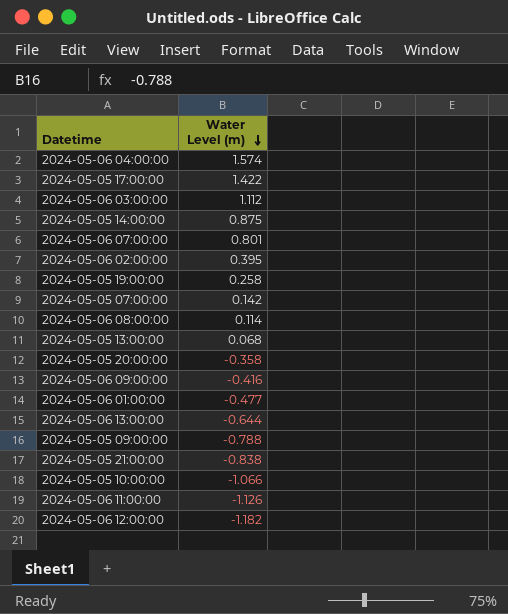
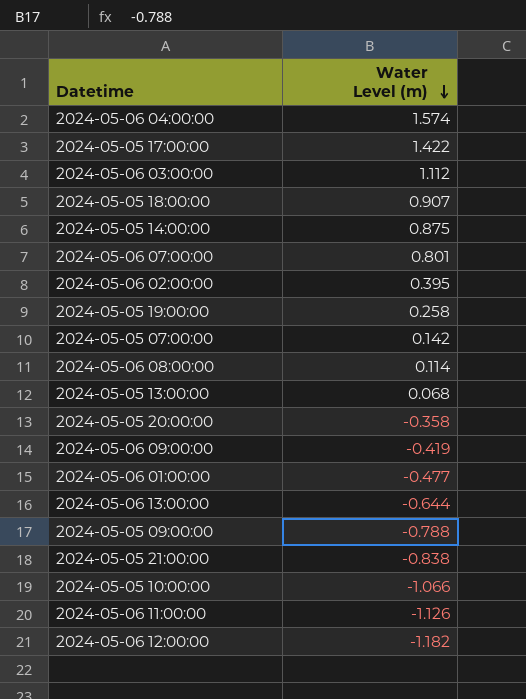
row 2024-05-05 18:00:00: none -> 0.907
2024-05-06 09:00:00 | Water Level (m): -0.416 -> -0.419

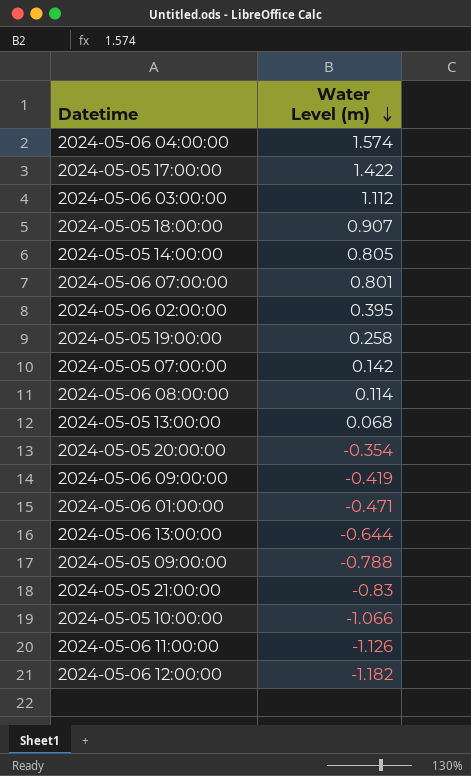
2024-05-05 14:00:00 | Water Level (m): 0.875 -> 0.805
2024-05-05 20:00:00 | Water Level (m): -0.358 -> -0.354
2024-05-06 01:00:00 | Water Level (m): -0.477 -> -0.471
2024-05-05 21:00:00 | Water Level (m): -0.838 -> -0.83

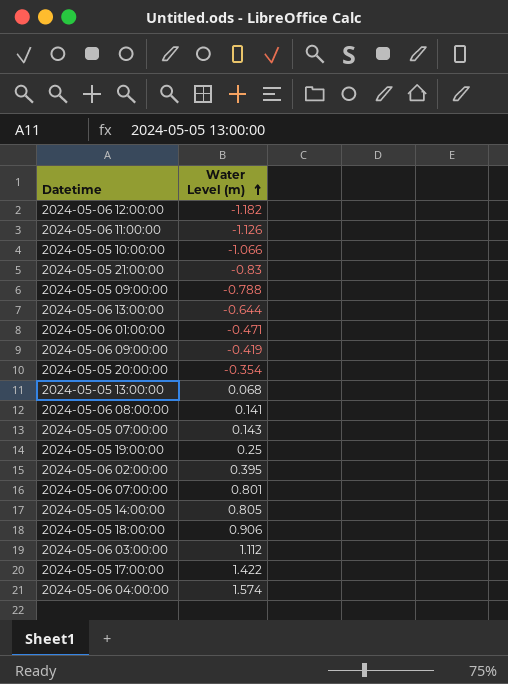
row order: Water Level (m) descending -> Water Level (m) ascending
2024-05-06 08:00:00 | Water Level (m): 0.114 -> 0.141
2024-05-05 07:00:00 | Water Level (m): 0.142 -> 0.143
2024-05-05 19:00:00 | Water Level (m): 0.258 -> 0.25
2024-05-05 18:00:00 | Water Level (m): 0.907 -> 0.906

